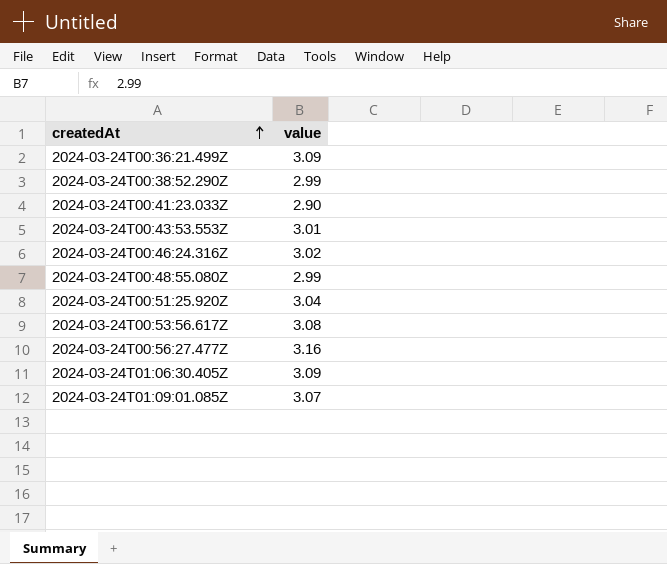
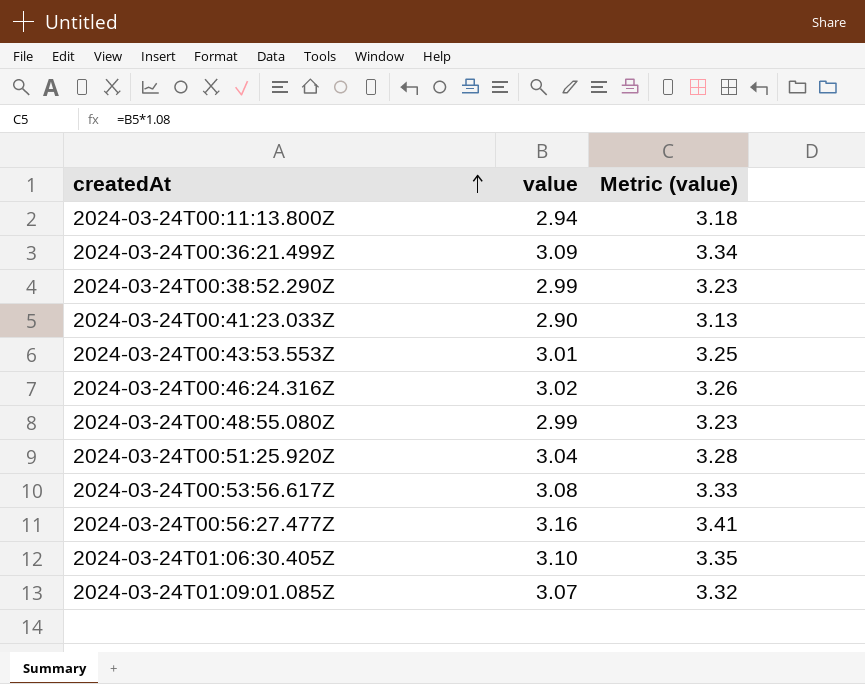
column Metric (value) | formula: none -> [value] * 1.08
row 2024-03-24T00:11:13.800Z: none -> 2.94 | 3.18
2024-03-24T01:06:30.405Z | value: 3.09 -> 3.10

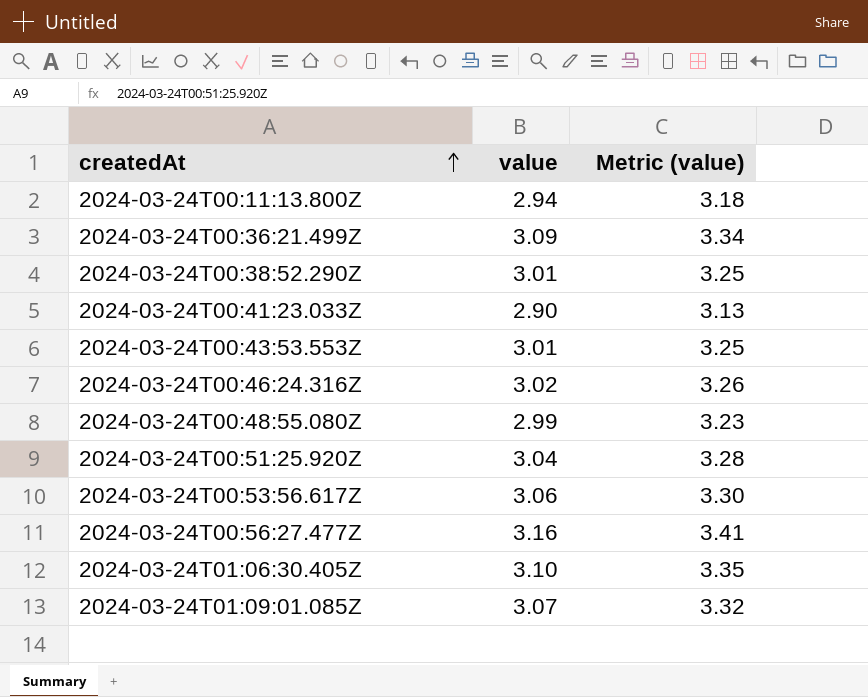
2024-03-24T00:38:52.290Z | value: 2.99 -> 3.01
2024-03-24T00:38:52.290Z | Metric (value): 3.23 -> 3.25
2024-03-24T00:53:56.617Z | value: 3.08 -> 3.06
2024-03-24T00:53:56.617Z | Metric (value): 3.33 -> 3.30

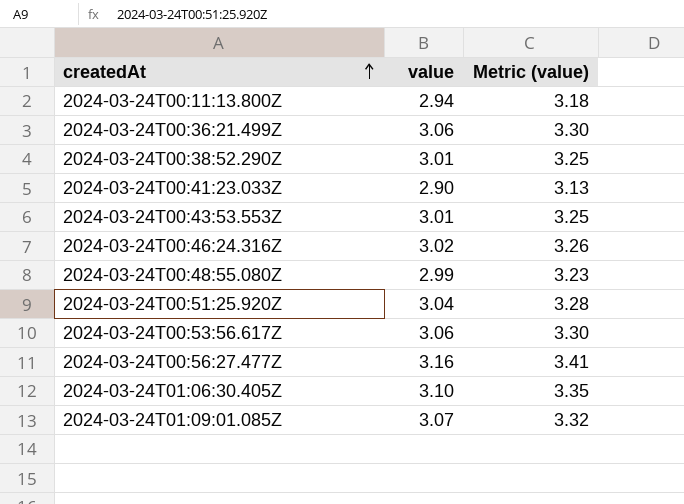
2024-03-24T00:36:21.499Z | value: 3.09 -> 3.06
2024-03-24T00:36:21.499Z | Metric (value): 3.34 -> 3.30

